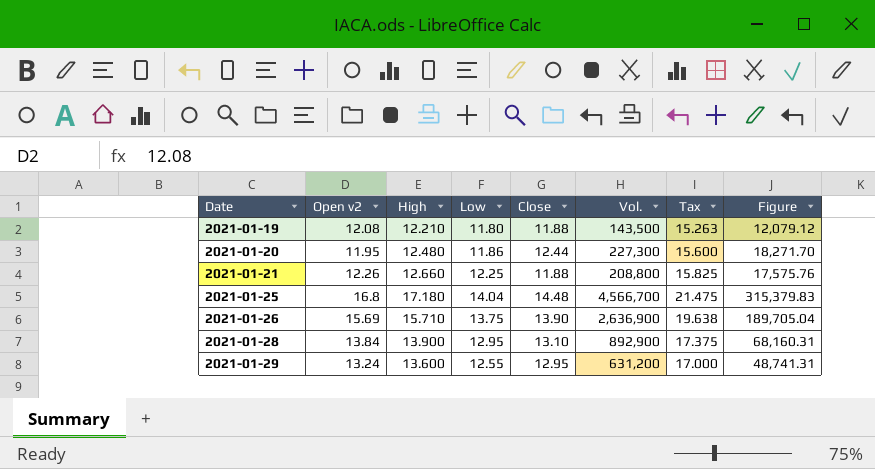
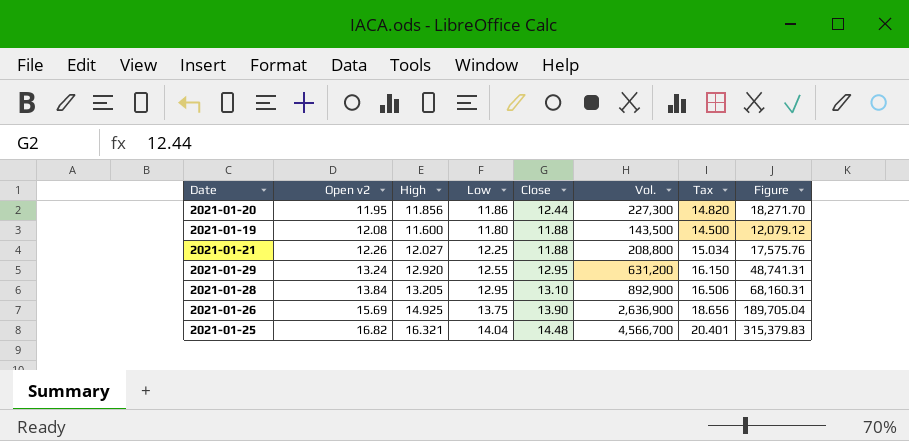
row order: Date ascending -> Open v2 ascending
2021-01-20 | High: 12.480 -> 11.856
2021-01-20 | Tax: 15.600 -> 14.820
2021-01-19 | High: 12.210 -> 11.600
2021-01-19 | Tax: 15.263 -> 14.500
2021-01-21 | High: 12.660 -> 12.027
2021-01-21 | Tax: 15.825 -> 15.034
2021-01-29 | High: 13.600 -> 12.920
2021-01-29 | Tax: 17.000 -> 16.150
2021-01-28 | High: 13.900 -> 13.205
2021-01-28 | Tax: 17.375 -> 16.506
2021-01-26 | High: 15.710 -> 14.925
2021-01-26 | Tax: 19.638 -> 18.656
2021-01-25 | Open v2: 16.8 -> 16.82
2021-01-25 | High: 17.180 -> 16.321
2021-01-25 | Tax: 21.475 -> 20.401

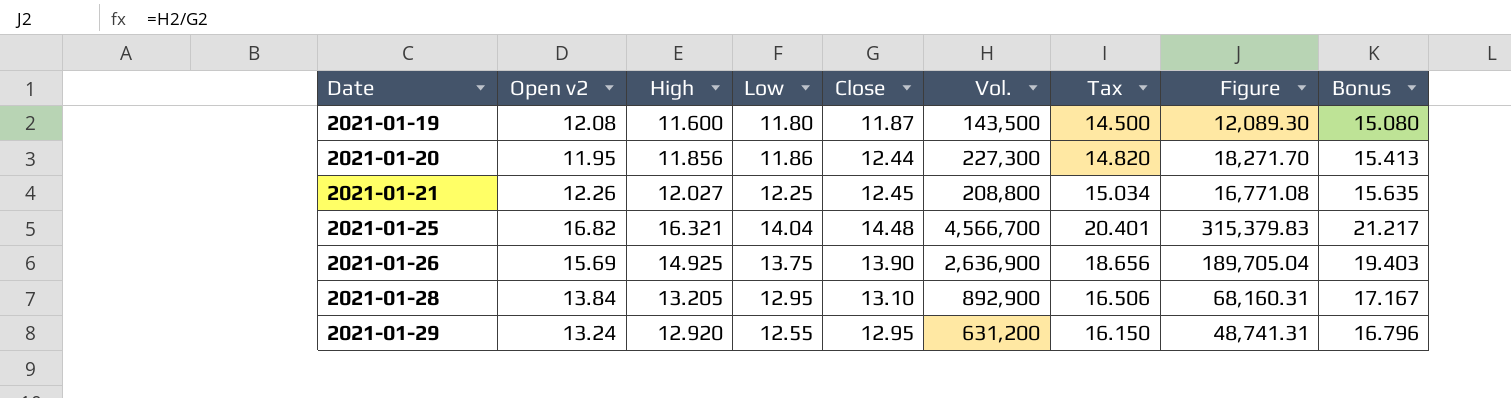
row order: Open v2 ascending -> Date ascending
column Bonus | formula: none -> [High] * 1.3
2021-01-19 | Close: 11.88 -> 11.87
2021-01-19 | Figure: 12,079.12 -> 12,089.30
2021-01-21 | Close: 11.88 -> 12.45
2021-01-21 | Figure: 17,575.76 -> 16,771.08

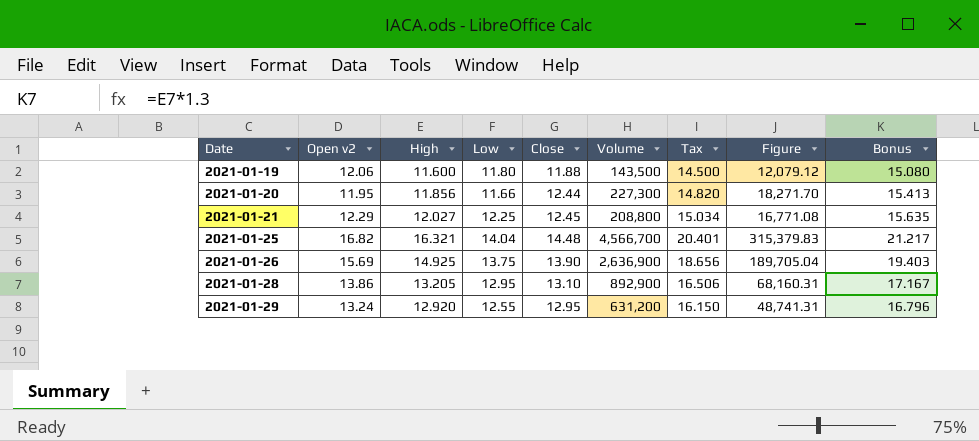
column name: Vol. -> Volume
2021-01-19 | Open v2: 12.08 -> 12.06
2021-01-19 | Close: 11.87 -> 11.88
2021-01-19 | Figure: 12,089.30 -> 12,079.12
2021-01-20 | Low: 11.86 -> 11.66
2021-01-21 | Open v2: 12.26 -> 12.29
2021-01-28 | Open v2: 13.84 -> 13.86

